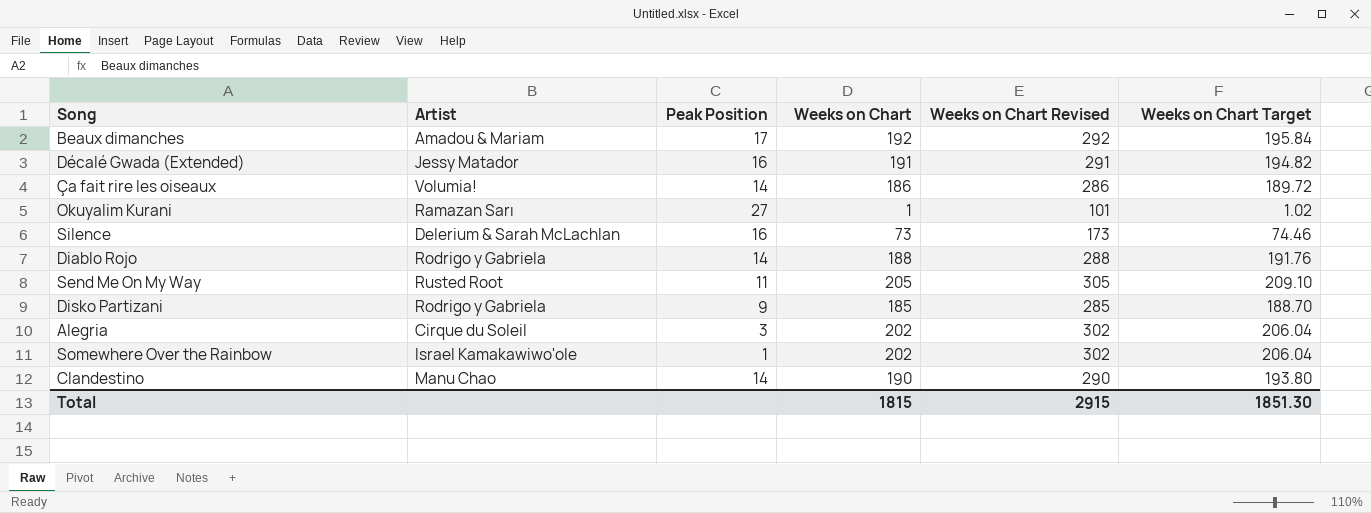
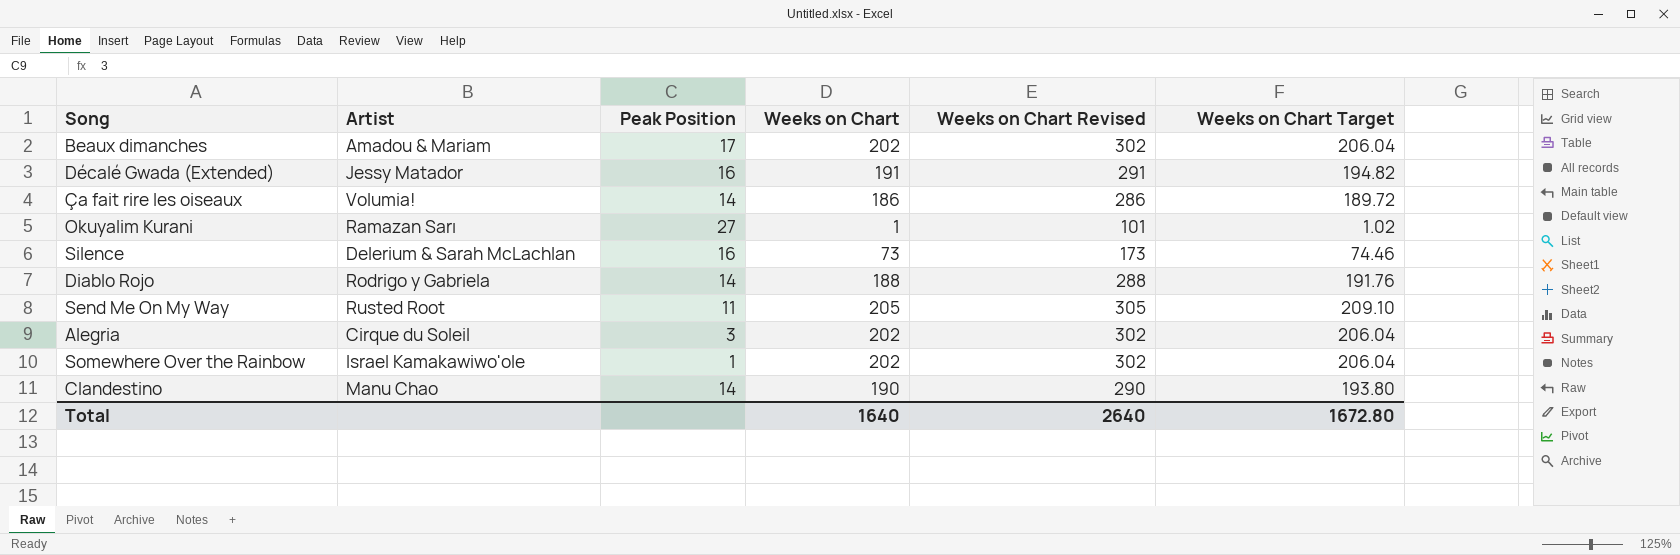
row Disko Partizani: Rodrigo y Gabriela | 9 | 185 | 285 | 188.70 -> none
Beaux dimanches | Weeks on Chart: 192 -> 202
Beaux dimanches | Weeks on Chart Revised: 292 -> 302
Beaux dimanches | Weeks on Chart Target: 195.84 -> 206.04
Total | Weeks on Chart: 1815 -> 1640
Total | Weeks on Chart Revised: 2915 -> 2640
Total | Weeks on Chart Target: 1851.30 -> 1672.80

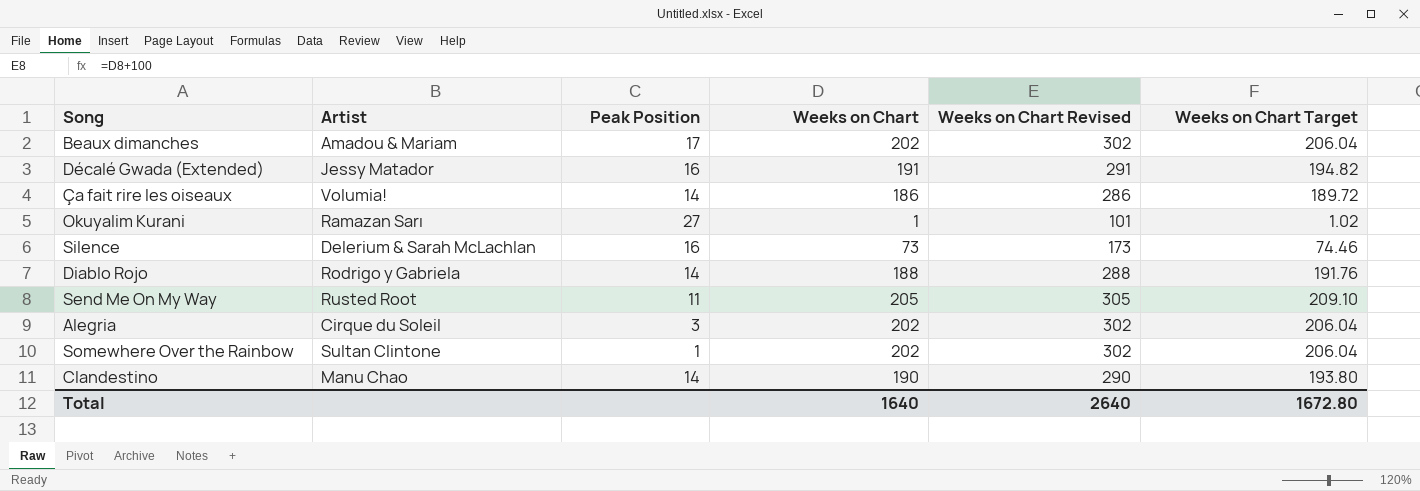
Somewhere Over the Rainbow | Artist: Israel Kamakawiwo'ole -> Sultan Clintone

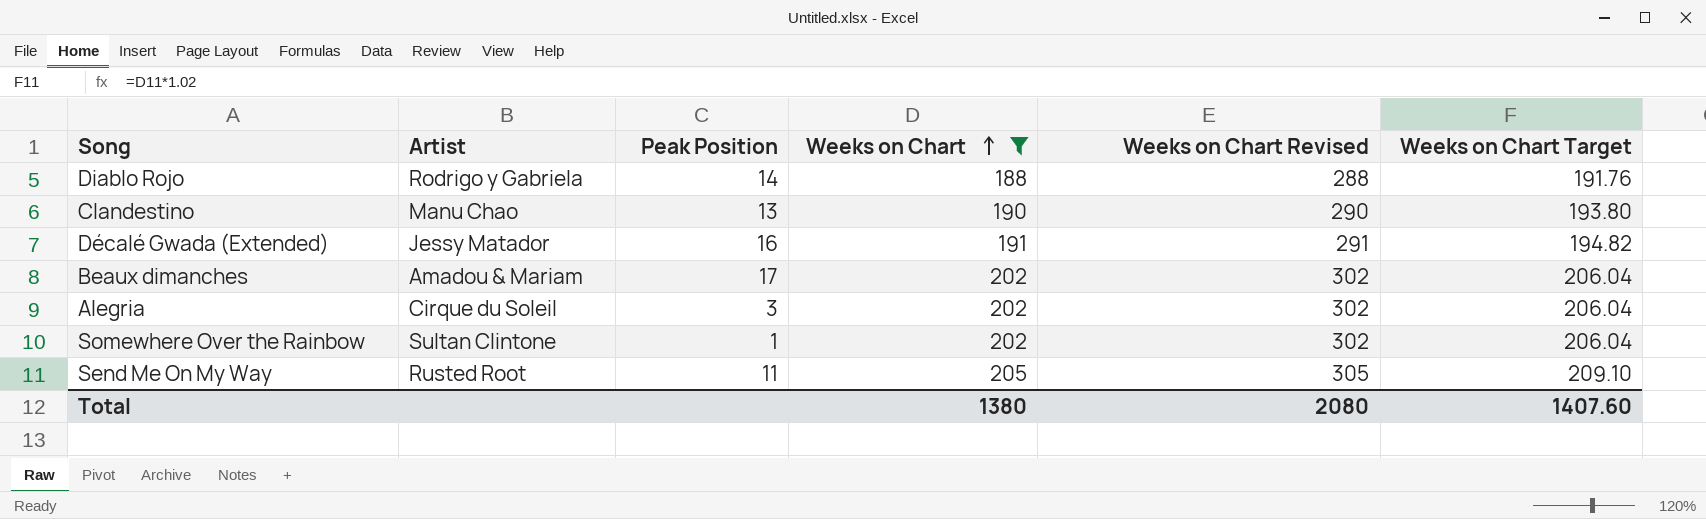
filter: none -> Weeks on Chart >= 188
row order: none -> Weeks on Chart ascending
Clandestino | Peak Position: 14 -> 13
Total | Weeks on Chart: 1640 -> 1380
Total | Weeks on Chart Revised: 2640 -> 2080
Total | Weeks on Chart Target: 1672.80 -> 1407.60

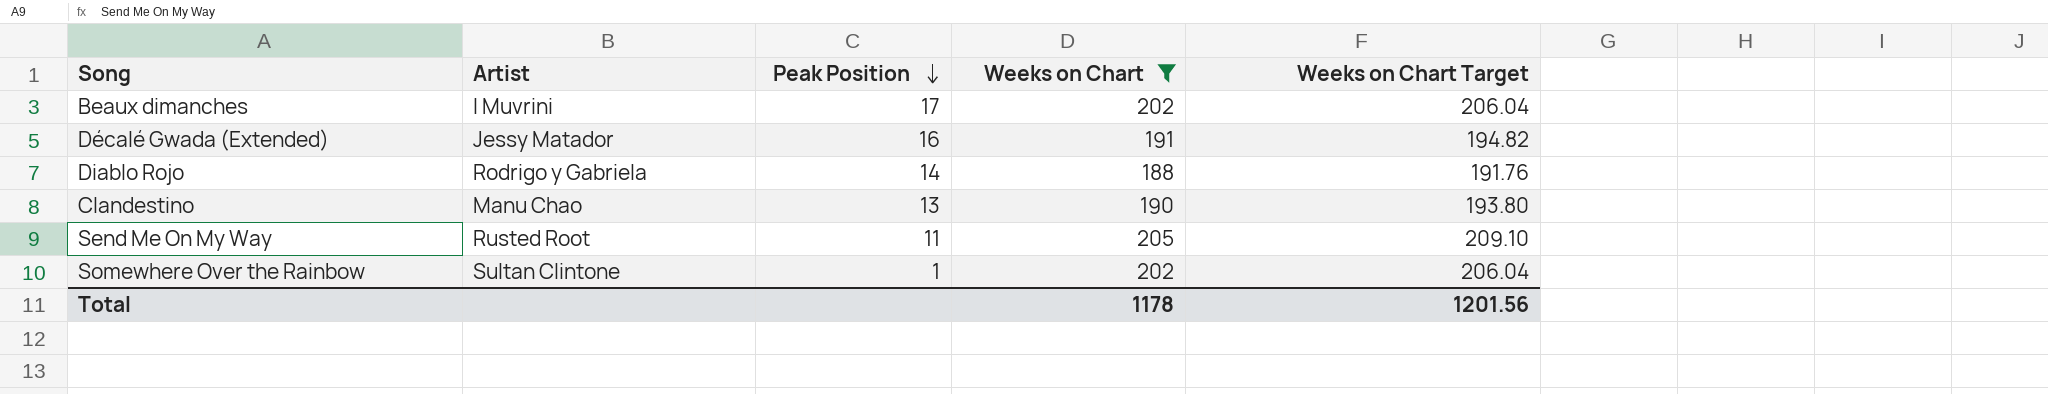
row order: Weeks on Chart ascending -> Peak Position descending
column Weeks on Chart Revised | formula: [Weeks on Chart] + 100 -> none
row Alegria: Cirque du Soleil | 3 | 202 | 302 | 206.04 -> none
Beaux dimanches | Artist: Amadou & Mariam -> I Muvrini
Total | Weeks on Chart: 1380 -> 1178
Total | Weeks on Chart Target: 1407.60 -> 1201.56

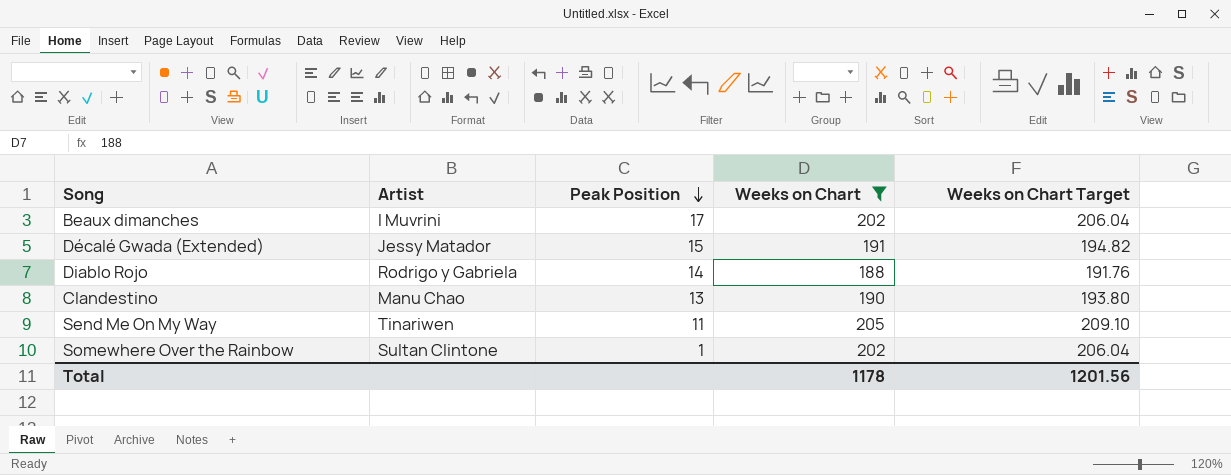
Décalé Gwada (Extended) | Peak Position: 16 -> 15
Send Me On My Way | Artist: Rusted Root -> Tinariwen

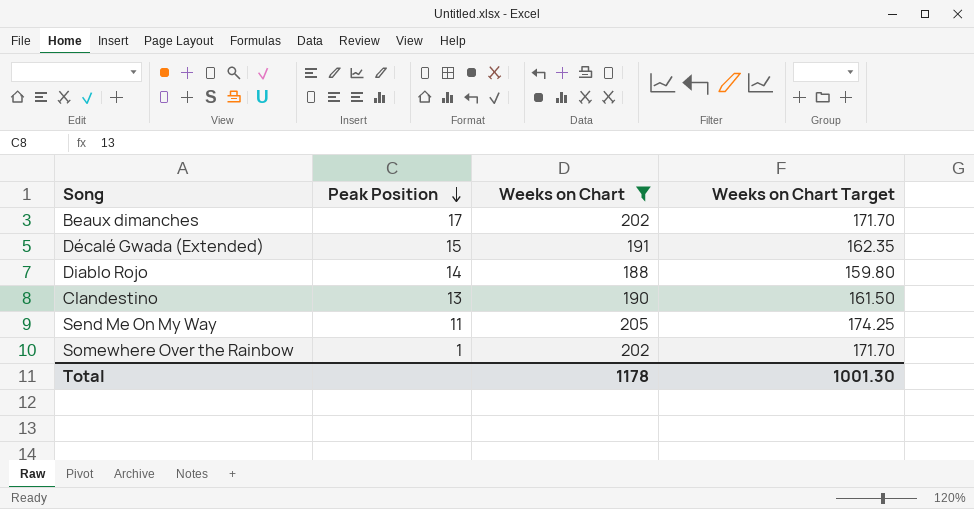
column Artist | position: 2 -> none
column Weeks on Chart Target | formula: [Weeks on Chart] * 1.02 -> [Weeks on Chart] * 0.85
Total | Weeks on Chart Target: 1201.56 -> 1001.30

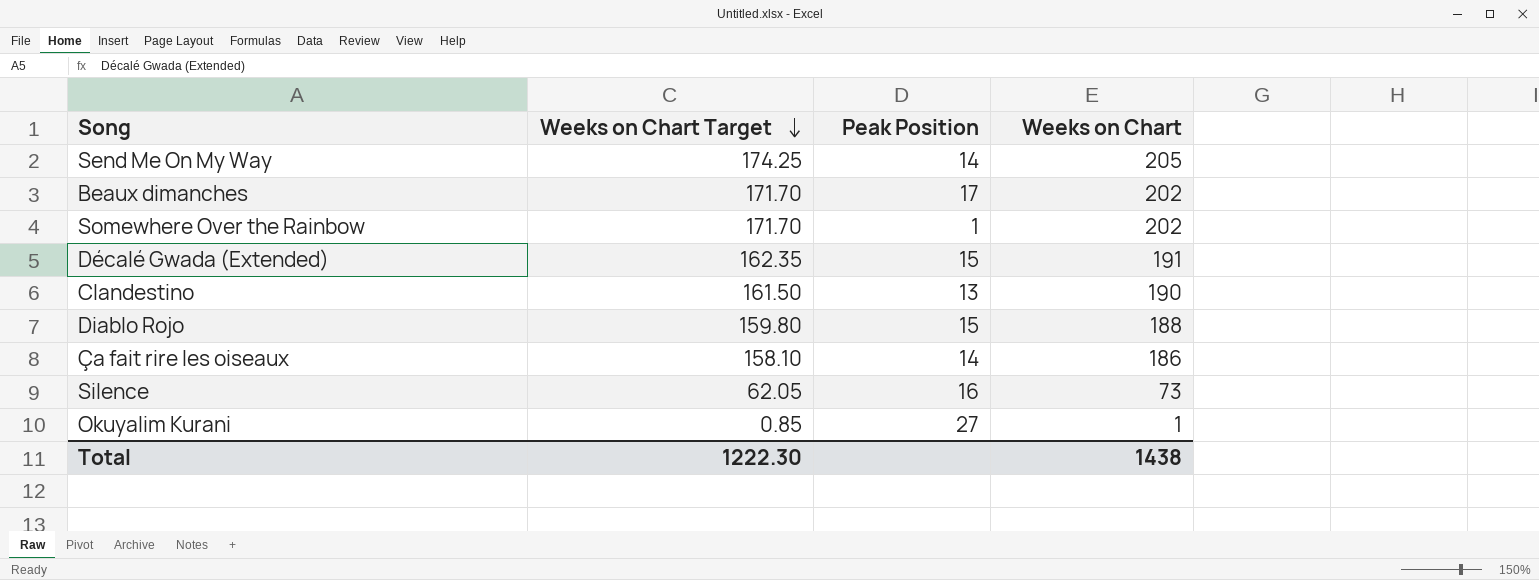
filter: Weeks on Chart >= 188 -> none
row order: Peak Position descending -> Weeks on Chart Target descending
column Weeks on Chart Target | position: 4 -> 2
Send Me On My Way | Peak Position: 11 -> 14
Diablo Rojo | Peak Position: 14 -> 15
Total | Weeks on Chart Target: 1001.30 -> 1222.30
Total | Weeks on Chart: 1178 -> 1438

